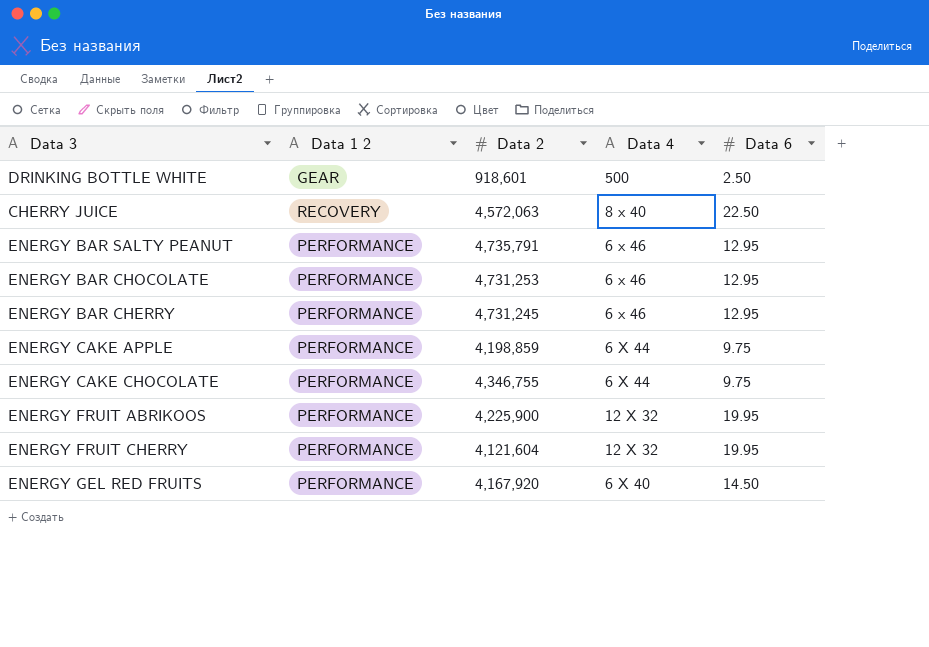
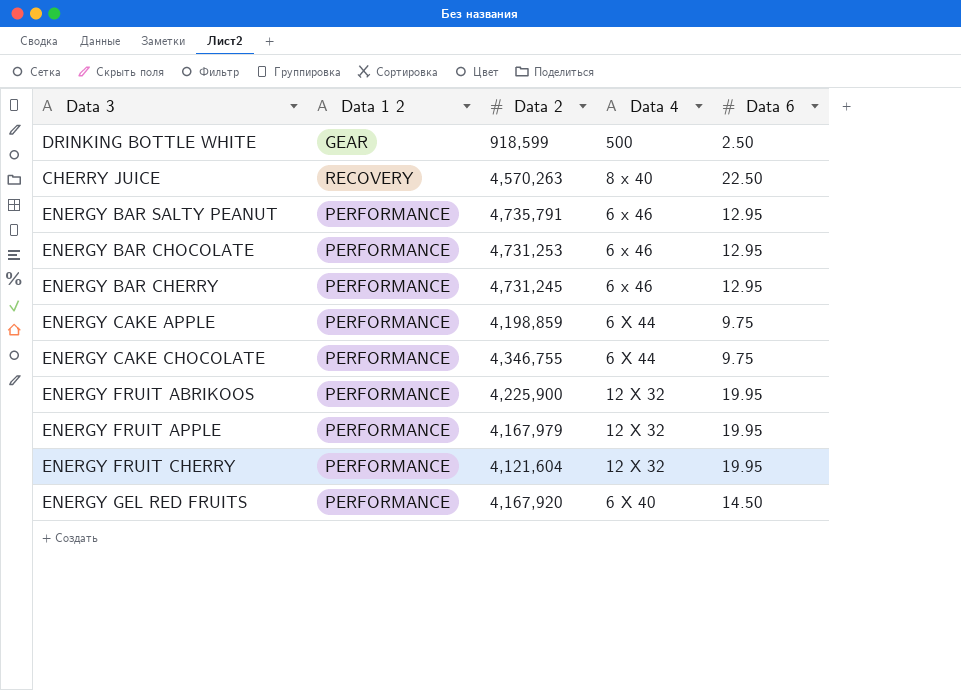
DRINKING BOTTLE WHITE | Data 2: 918,601 -> 918,599
CHERRY JUICE | Data 2: 4,572,063 -> 4,570,263
row ENERGY FRUIT APPLE: none -> PERFORMANCE | 4,167,979 | 12 X 32 | 19.95

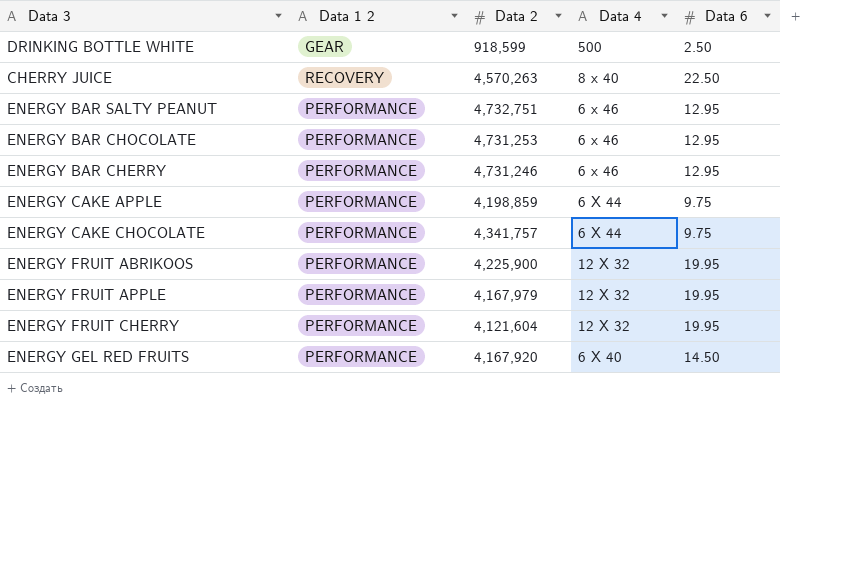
ENERGY BAR SALTY PEANUT | Data 2: 4,735,791 -> 4,732,751
ENERGY BAR CHERRY | Data 2: 4,731,245 -> 4,731,246
ENERGY CAKE CHOCOLATE | Data 2: 4,346,755 -> 4,341,757

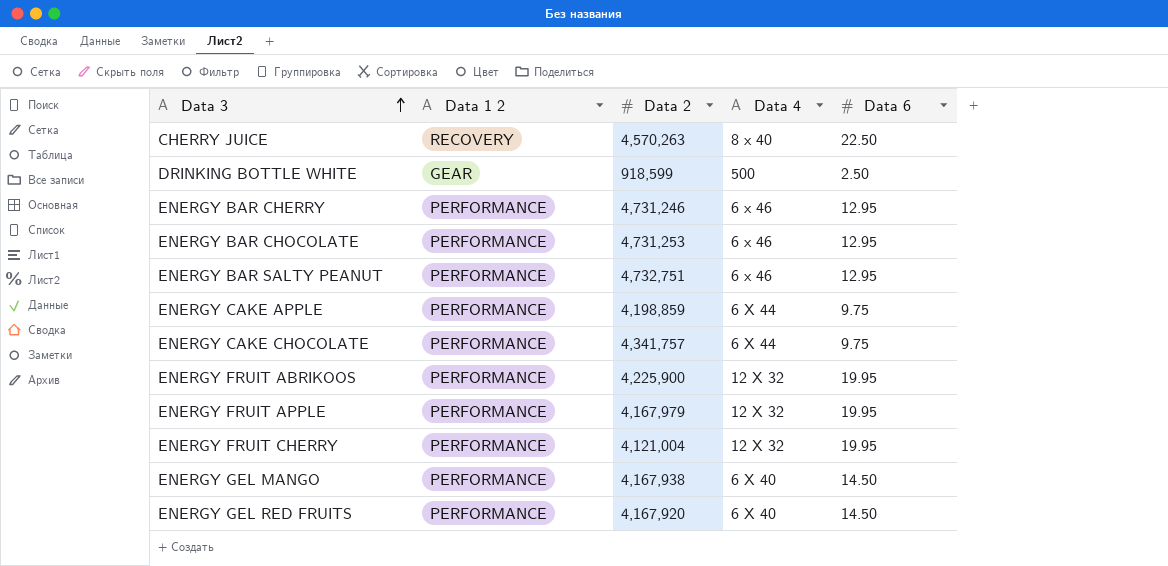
row order: none -> Data 3 ascending
ENERGY FRUIT CHERRY | Data 2: 4,121,604 -> 4,121,004
row ENERGY GEL MANGO: none -> PERFORMANCE | 4,167,938 | 6 X 40 | 14.50

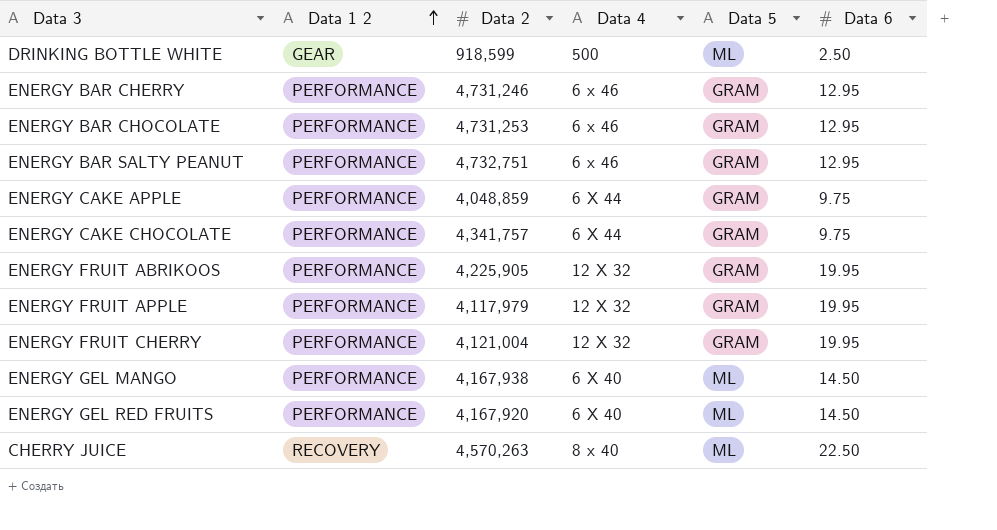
row order: Data 3 ascending -> Data 1 2 ascending
column Data 5 | position: none -> 5
ENERGY CAKE APPLE | Data 2: 4,198,859 -> 4,048,859
ENERGY FRUIT ABRIKOOS | Data 2: 4,225,900 -> 4,225,905
ENERGY FRUIT APPLE | Data 2: 4,167,979 -> 4,117,979

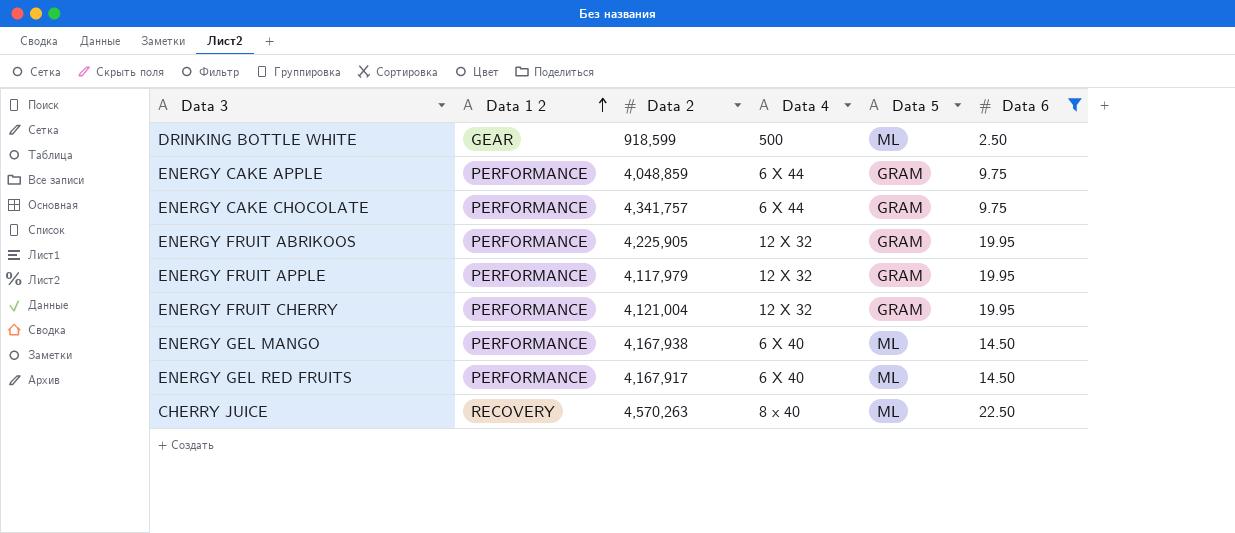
filter: none -> Data 6 != 12.95
ENERGY GEL RED FRUITS | Data 2: 4,167,920 -> 4,167,917

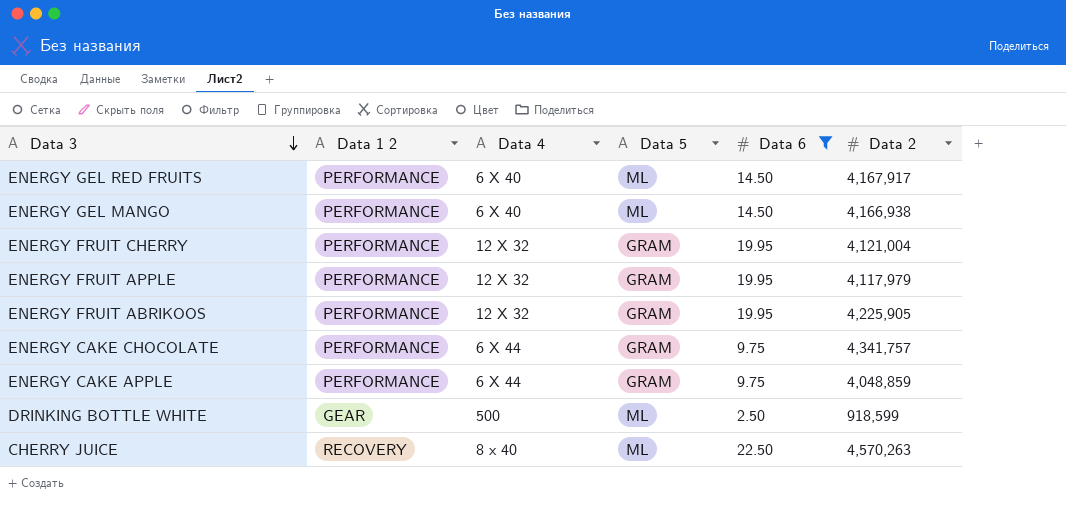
row order: Data 1 2 ascending -> Data 3 descending
column Data 2 | position: 3 -> 6
ENERGY GEL MANGO | Data 2: 4,167,938 -> 4,166,938

